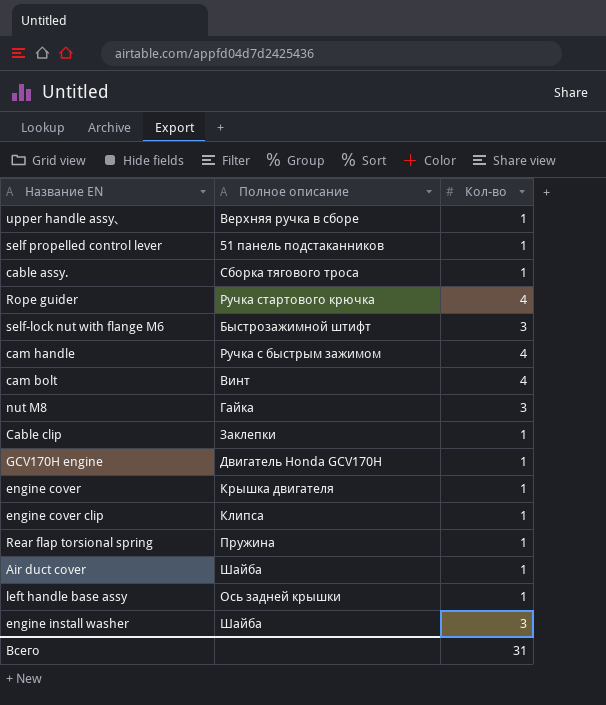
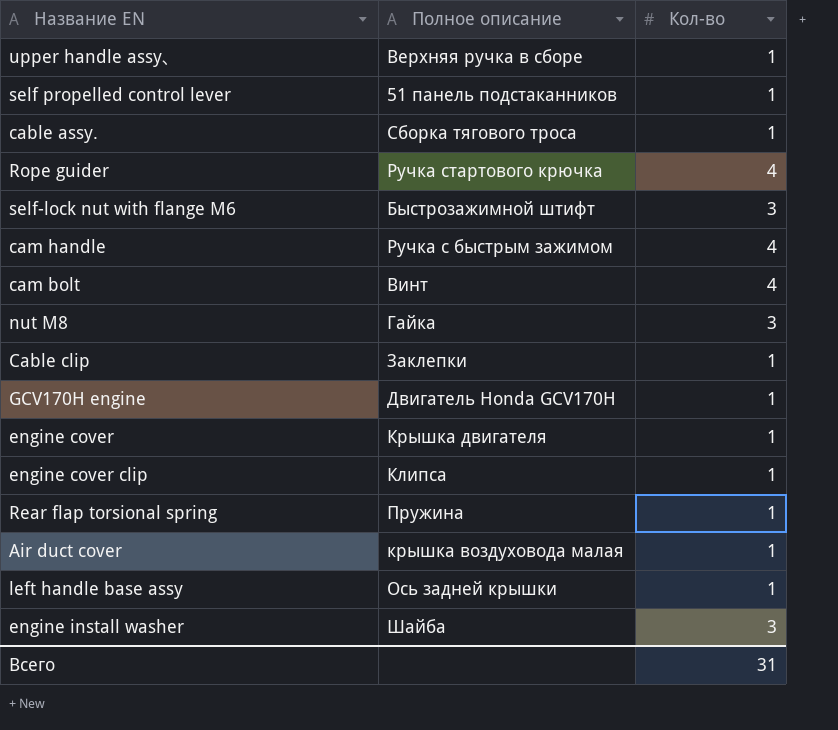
Air duct cover | Полное описание: Шайба -> крышка воздуховода малая

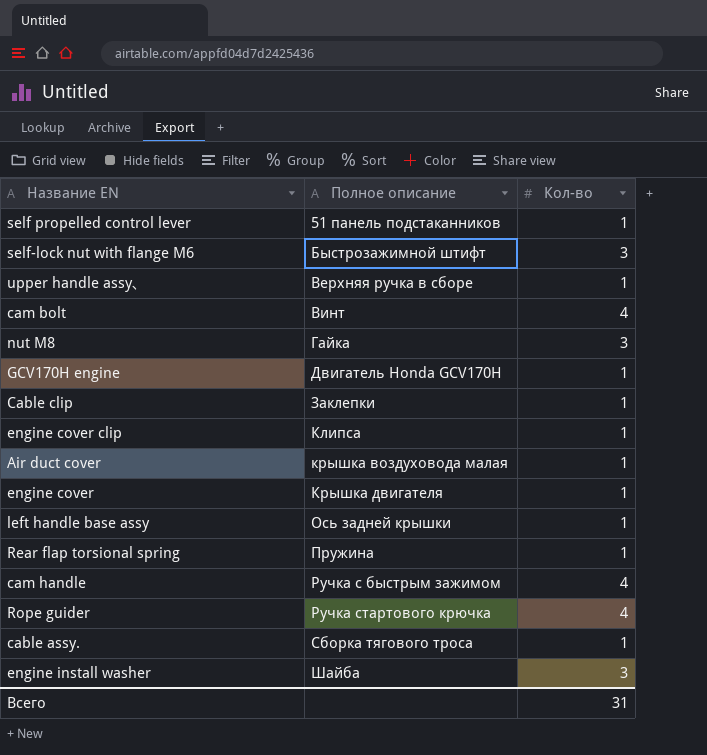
row order: none -> Полное описание ascending

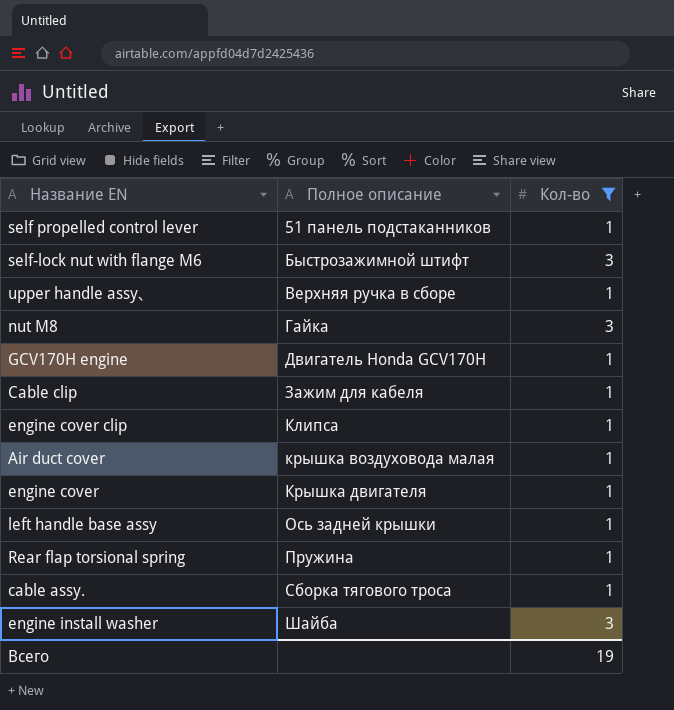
filter: none -> Кол-во != 4
Cable clip | Полное описание: Заклепки -> Зажим для кабеля
Всего | Кол-во: 31 -> 19

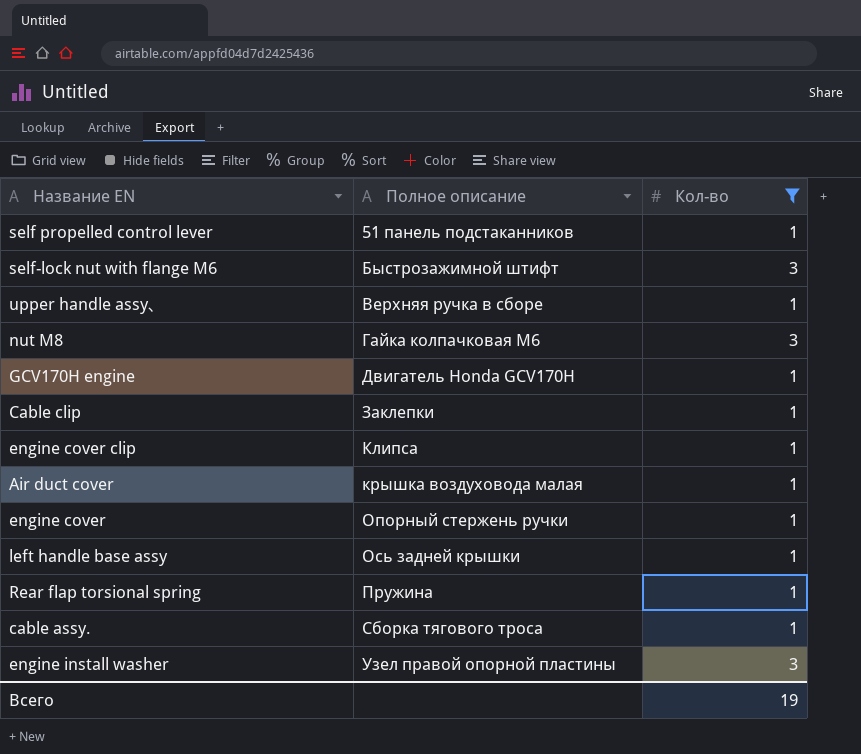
nut M8 | Полное описание: Гайка -> Гайка колпачковая М6
Cable clip | Полное описание: Зажим для кабеля -> Заклепки
engine cover | Полное описание: Крышка двигателя -> Опорный стержень ручки
engine install washer | Полное описание: Шайба -> Узел правой опорной пластины

